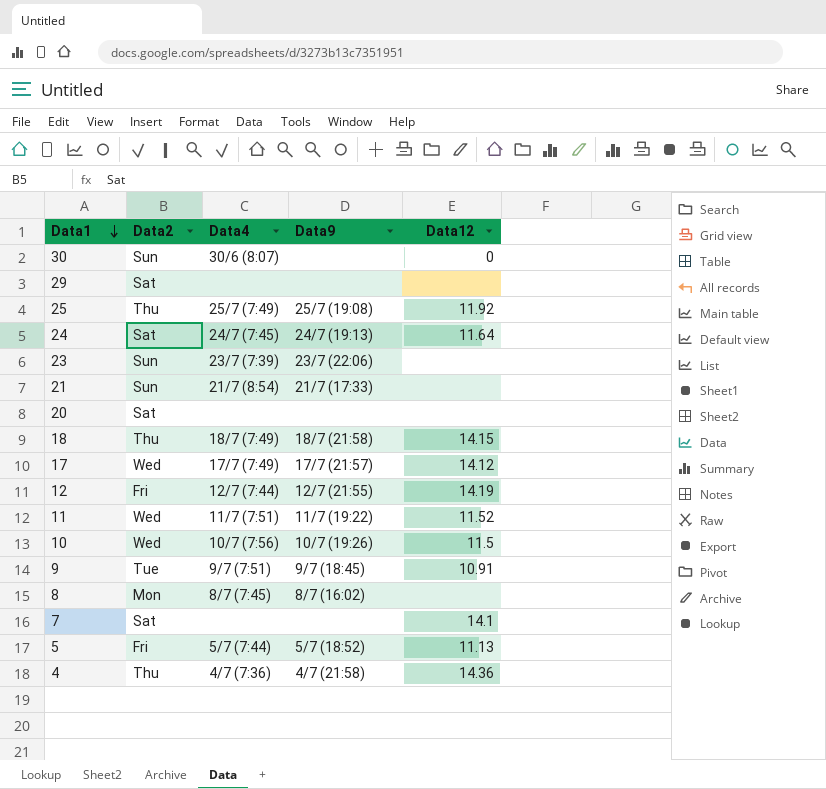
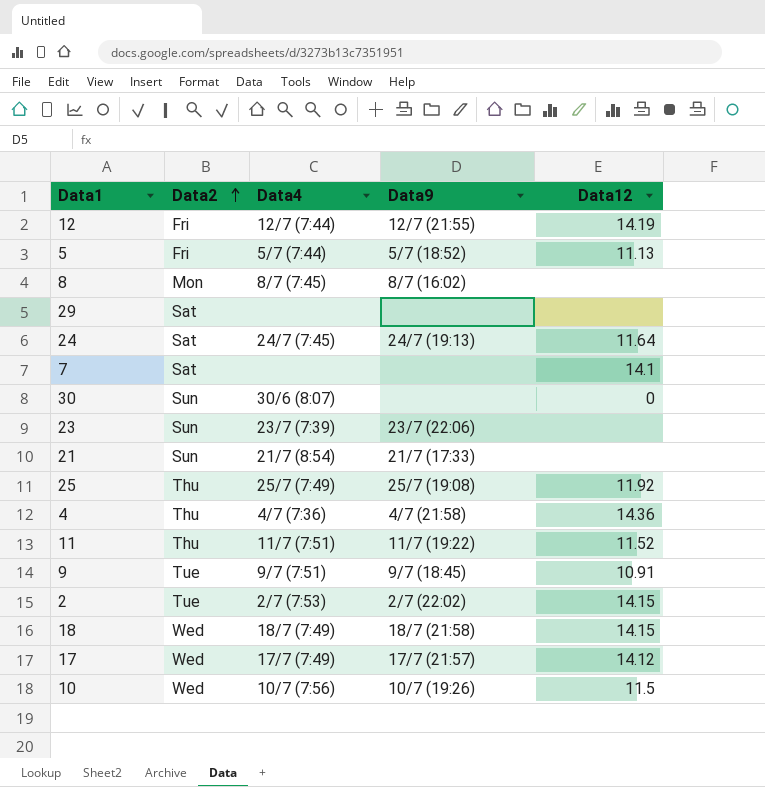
row order: Data1 descending -> Data2 ascending
row 20: Sat | none | none | none -> none
11 | Data2: Wed -> Thu
row 2: none -> Tue | 2/7 (7:53) | 2/7 (22:02) | 14.15
18 | Data2: Thu -> Wed

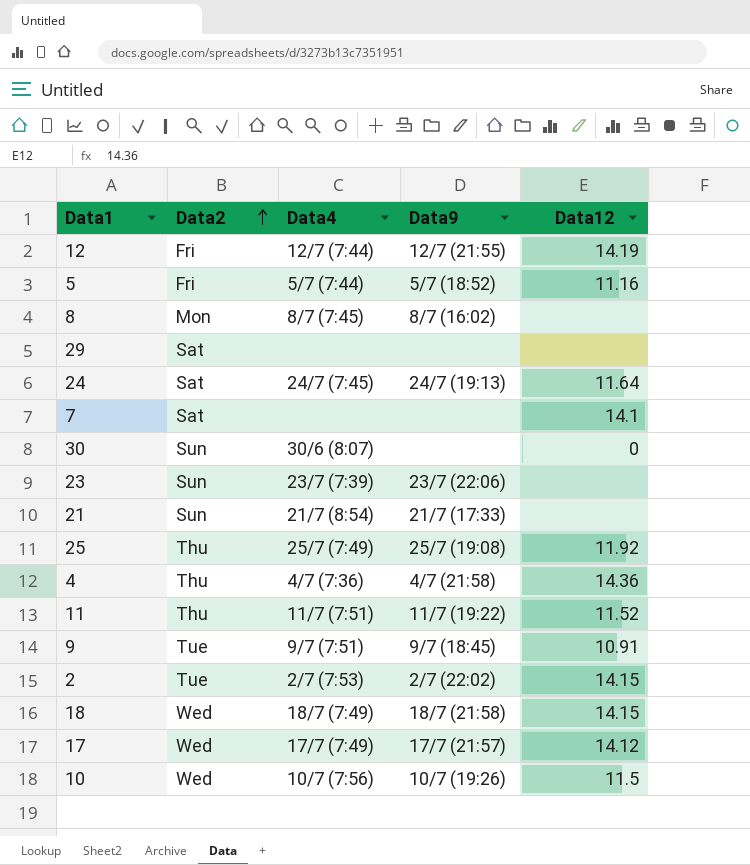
5 | Data12: 11.13 -> 11.16

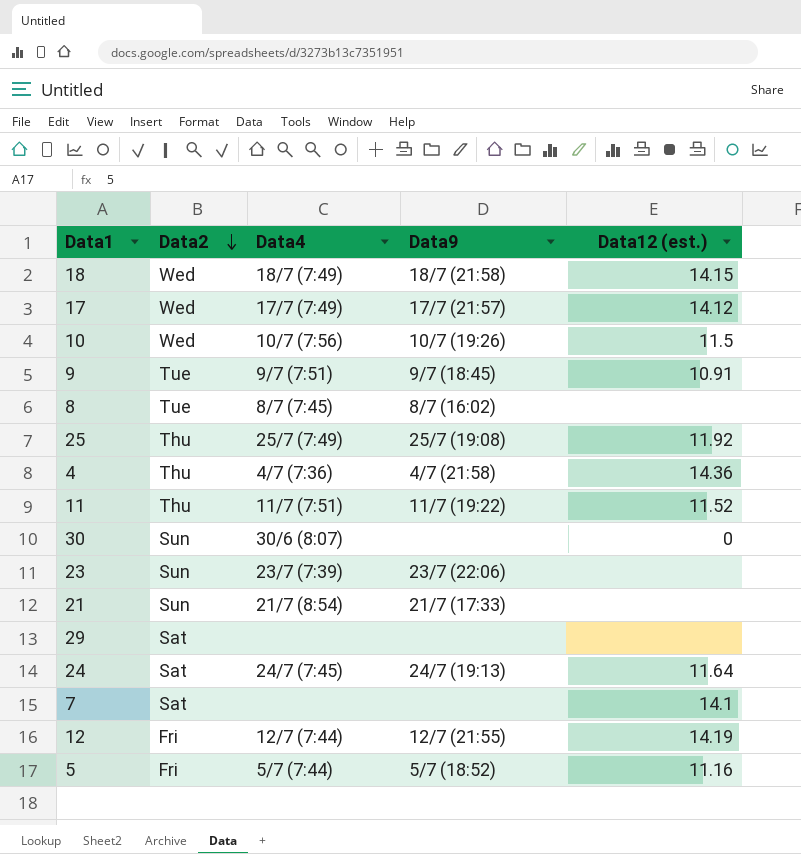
row order: Data2 ascending -> Data2 descending
column name: Data12 -> Data12 (est.)
row 2: Tue | 2/7 (7:53) | 2/7 (22:02) | 14.15 -> none
8 | Data2: Mon -> Tue

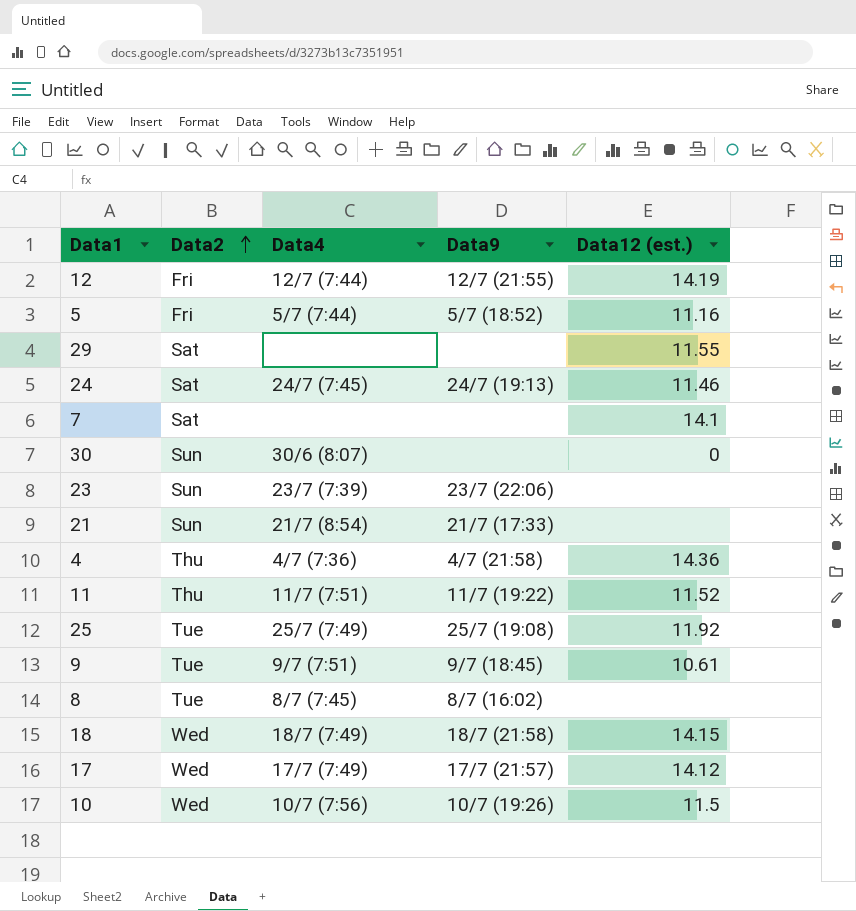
row order: Data2 descending -> Data2 ascending
29 | Data12 (est.): none -> 11.55
24 | Data12 (est.): 11.64 -> 11.46
25 | Data2: Thu -> Tue
9 | Data12 (est.): 10.91 -> 10.61

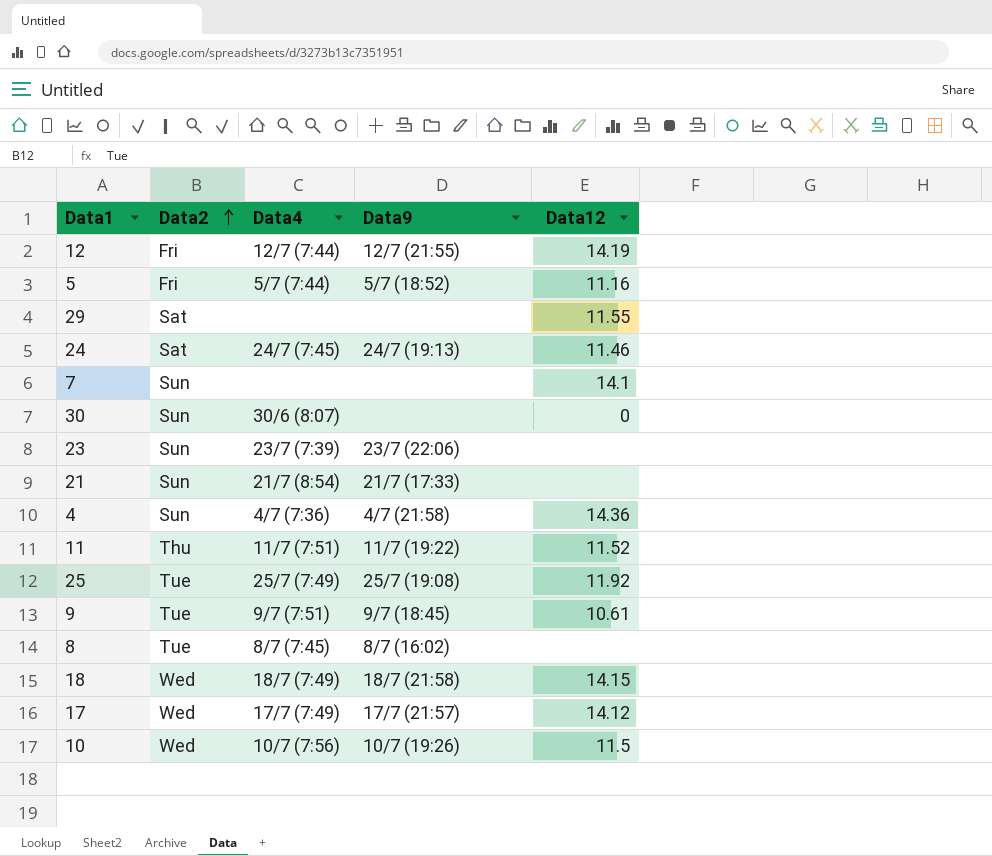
column name: Data12 (est.) -> Data12
7 | Data2: Sat -> Sun
4 | Data2: Thu -> Sun

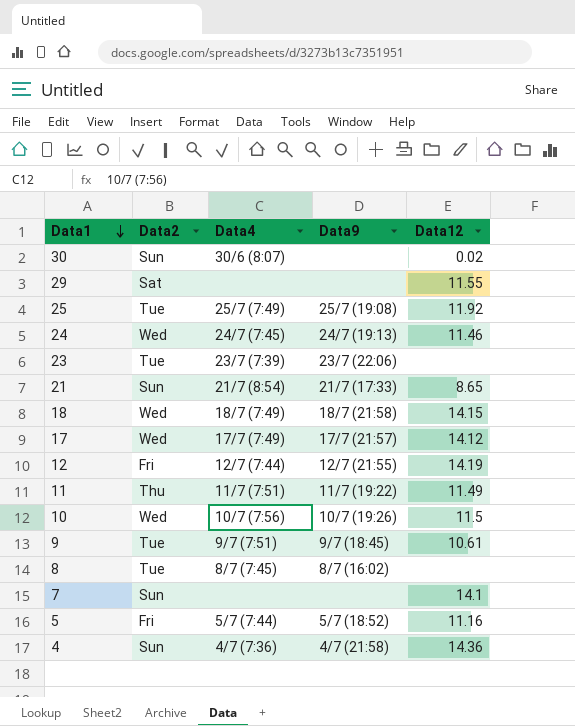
row order: Data2 ascending -> Data1 descending
30 | Data12: 0 -> 0.02
24 | Data2: Sat -> Wed
23 | Data2: Sun -> Tue
21 | Data12: none -> 8.65
11 | Data12: 11.52 -> 11.49

